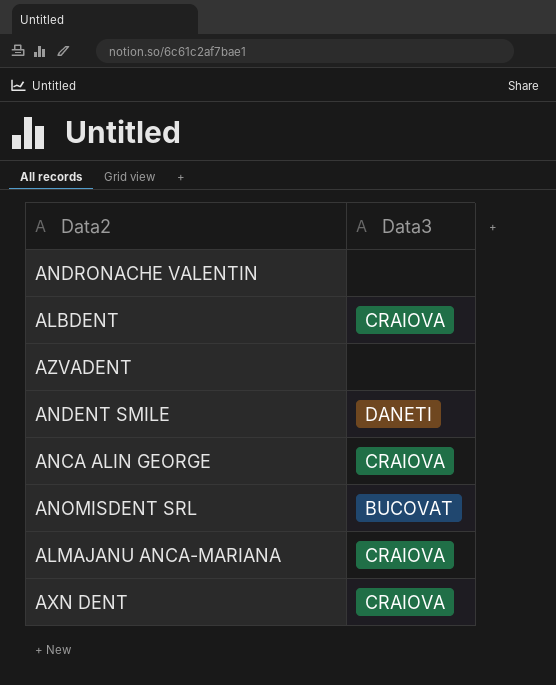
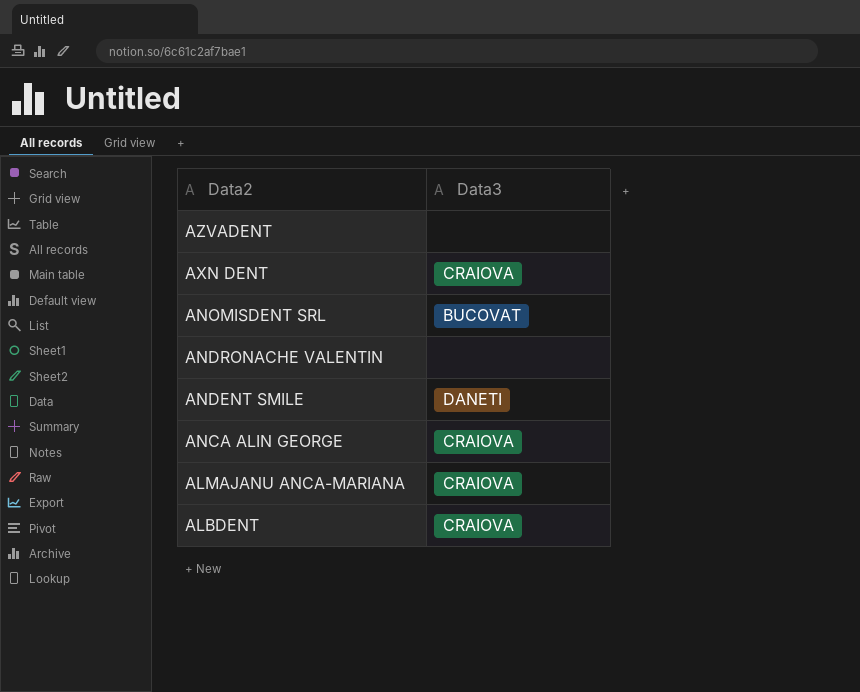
row order: none -> Data2 descending

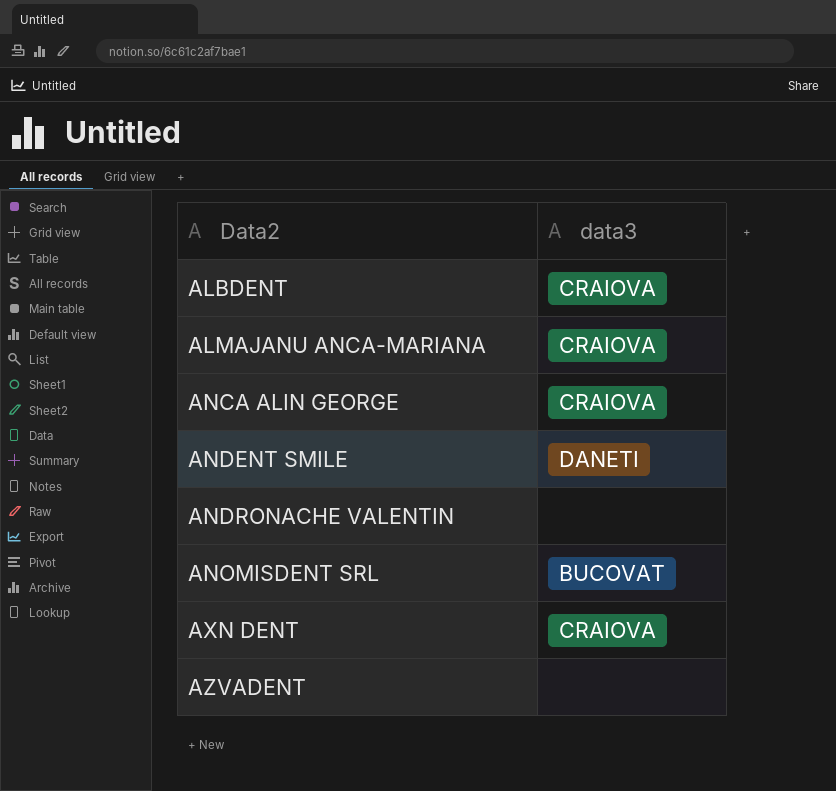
row order: Data2 descending -> Data2 ascending
column name: Data3 -> data3

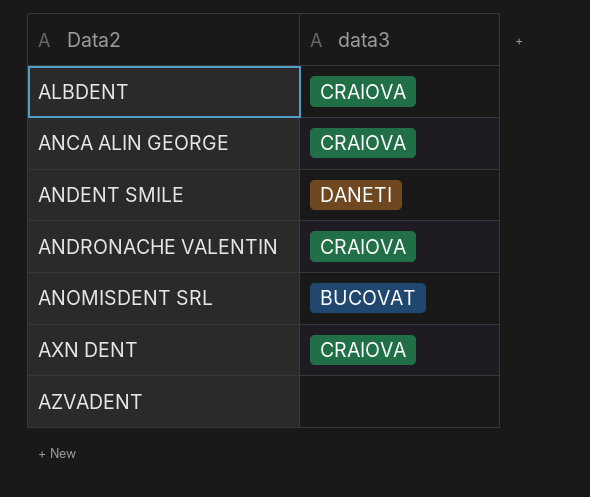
row ALMAJANU ANCA-MARIANA: CRAIOVA -> none
ANDRONACHE VALENTIN | data3: none -> CRAIOVA

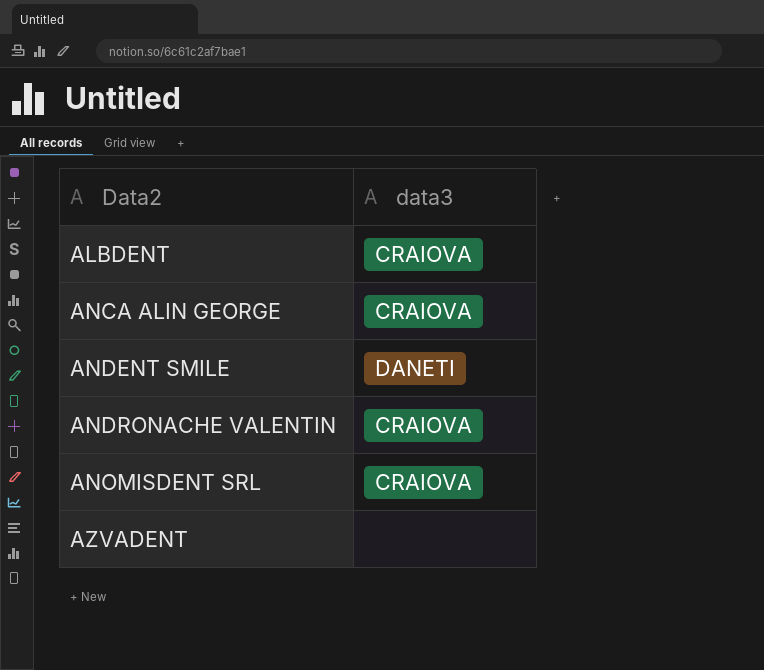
row AXN DENT: CRAIOVA -> none
ANOMISDENT SRL | data3: BUCOVAT -> CRAIOVA

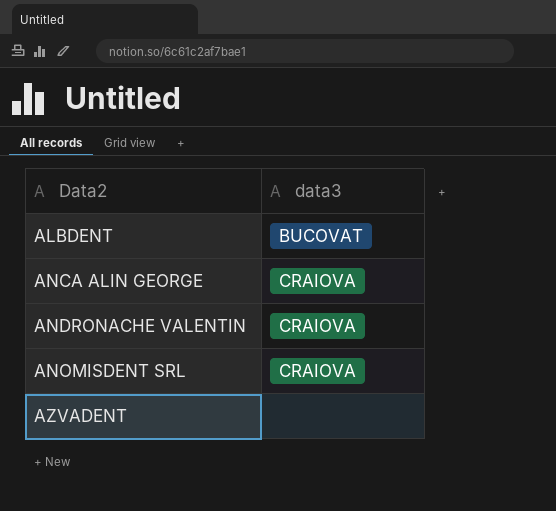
row ANDENT SMILE: DANETI -> none
ALBDENT | data3: CRAIOVA -> BUCOVAT

